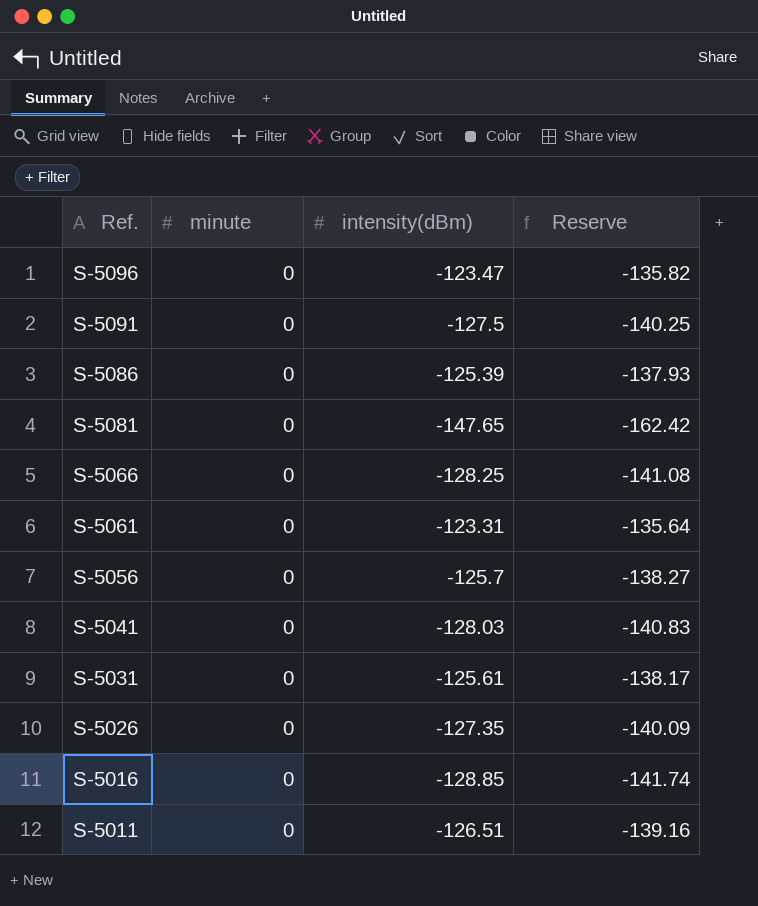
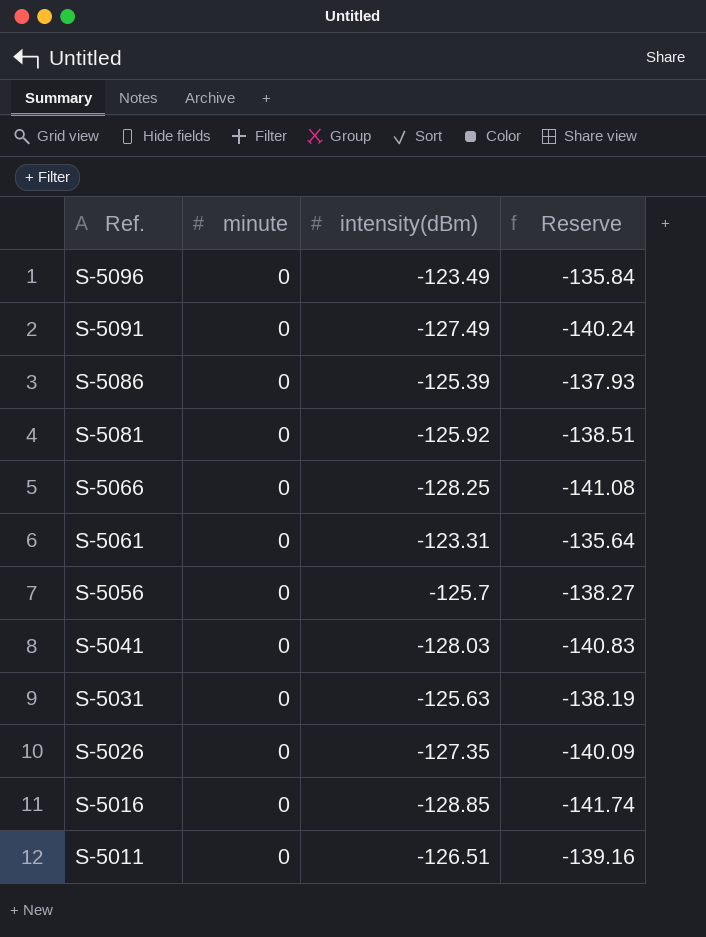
S-5096 | intensity(dBm): -123.47 -> -123.49
S-5096 | Reserve: -135.82 -> -135.84
S-5091 | intensity(dBm): -127.5 -> -127.49
S-5091 | Reserve: -140.25 -> -140.24
S-5081 | intensity(dBm): -147.65 -> -125.92
S-5081 | Reserve: -162.42 -> -138.51
S-5031 | intensity(dBm): -125.61 -> -125.63
S-5031 | Reserve: -138.17 -> -138.19

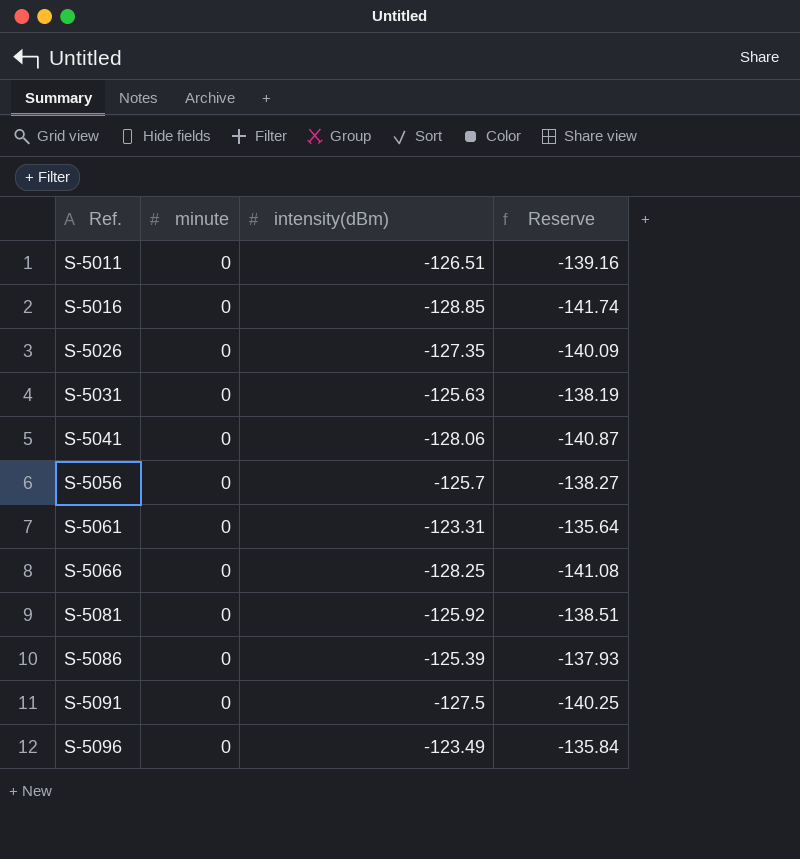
row order: Ref. descending -> Ref. ascending
S-5041 | intensity(dBm): -128.03 -> -128.06
S-5041 | Reserve: -140.83 -> -140.87
S-5091 | intensity(dBm): -127.49 -> -127.5
S-5091 | Reserve: -140.24 -> -140.25

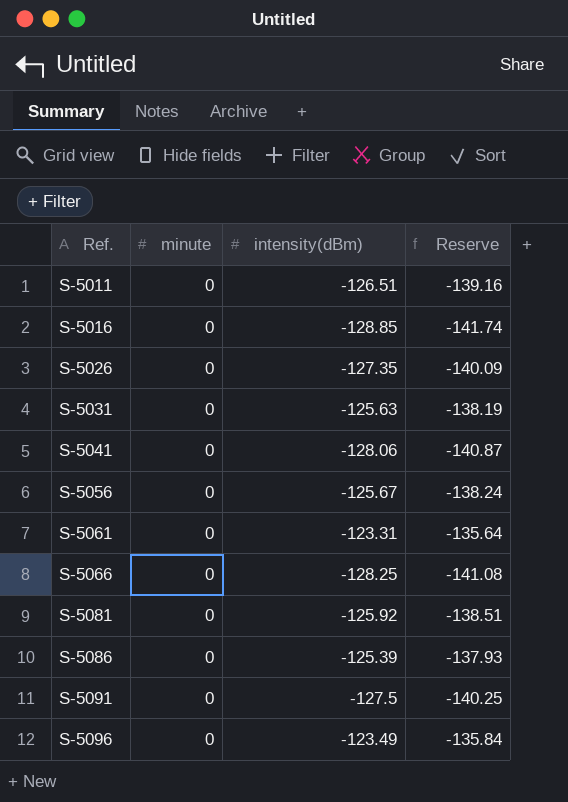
S-5056 | intensity(dBm): -125.7 -> -125.67
S-5056 | Reserve: -138.27 -> -138.24

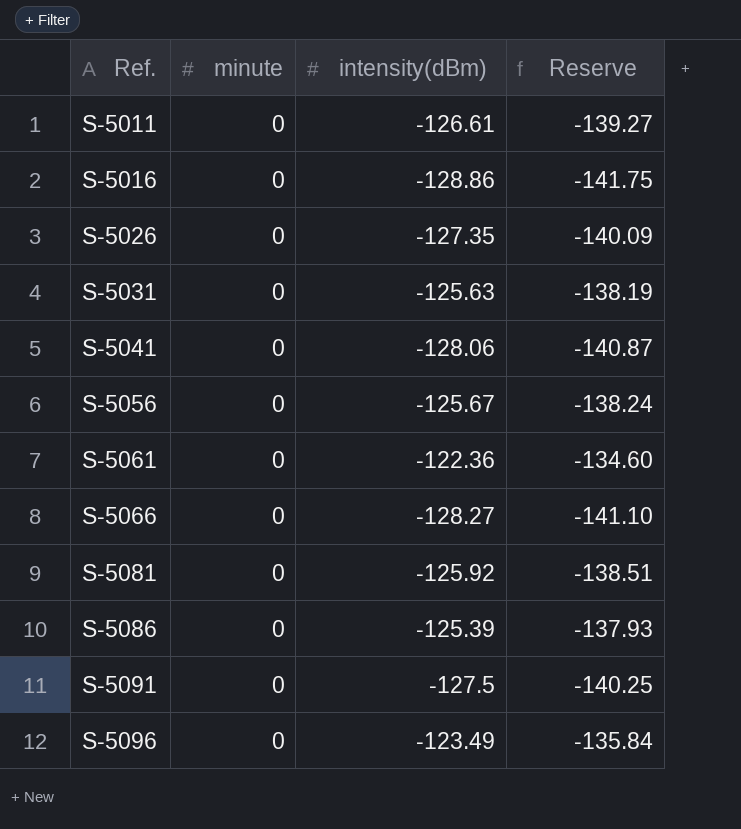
S-5011 | intensity(dBm): -126.51 -> -126.61
S-5011 | Reserve: -139.16 -> -139.27
S-5016 | intensity(dBm): -128.85 -> -128.86
S-5016 | Reserve: -141.74 -> -141.75
S-5061 | intensity(dBm): -123.31 -> -122.36
S-5061 | Reserve: -135.64 -> -134.60
S-5066 | intensity(dBm): -128.25 -> -128.27
S-5066 | Reserve: -141.08 -> -141.10

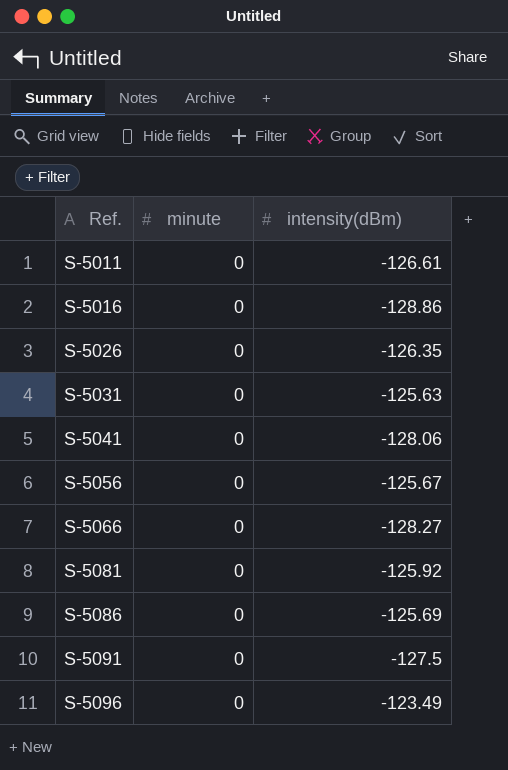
column Reserve | formula: [intensity(dBm)] * 1.1 -> none
row S-5061: 0 | -122.36 | -134.60 -> none
S-5026 | intensity(dBm): -127.35 -> -126.35
S-5086 | intensity(dBm): -125.39 -> -125.69

